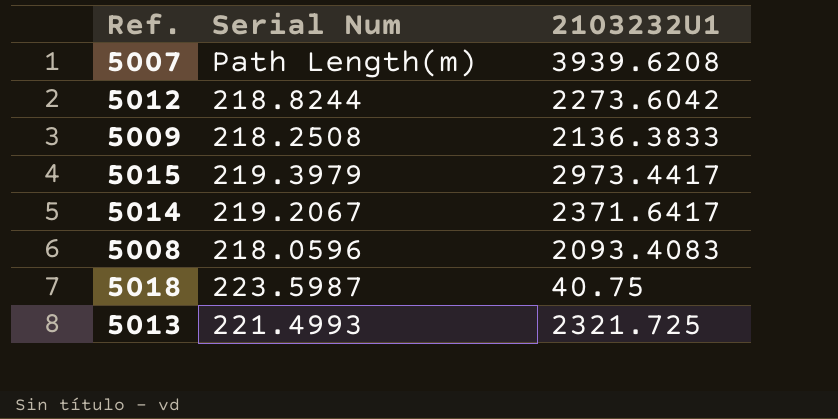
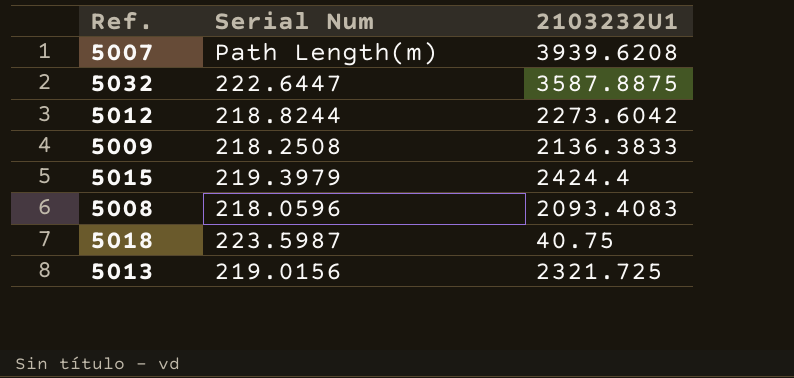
row 5014: 219.2067 | 2371.6417 -> none
row 5032: none -> 222.6447 | 3587.8875
5015 | 2103232U1: 2973.4417 -> 2424.4
5013 | Serial Num: 221.4993 -> 219.0156

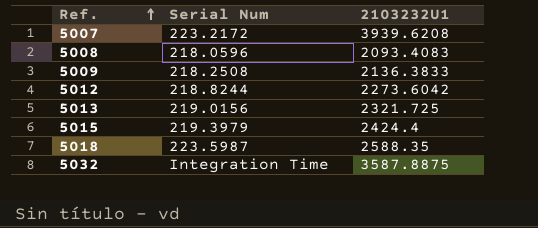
row order: none -> Ref. ascending
5007 | Serial Num: Path Length(m) -> 223.2172
5018 | 2103232U1: 40.75 -> 2588.35
5032 | Serial Num: 222.6447 -> Integration Time

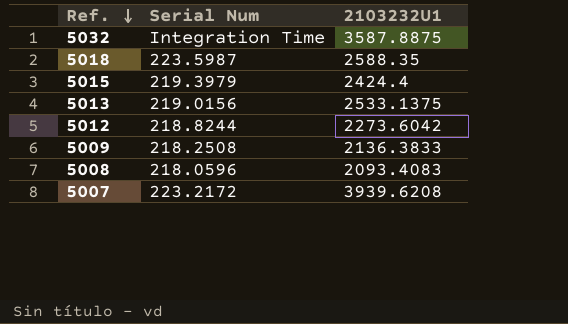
row order: Ref. ascending -> Ref. descending
5013 | 2103232U1: 2321.725 -> 2533.1375

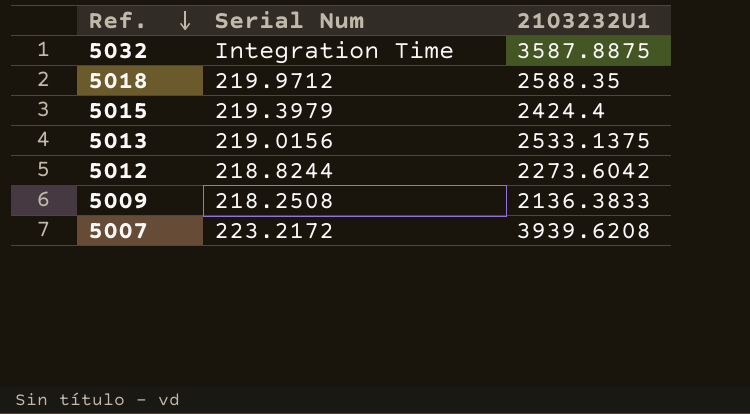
row 5008: 218.0596 | 2093.4083 -> none
5018 | Serial Num: 223.5987 -> 219.9712

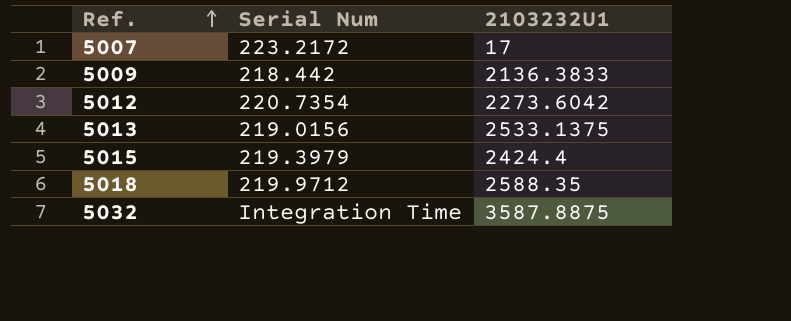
row order: Ref. descending -> Ref. ascending
5007 | 2103232U1: 3939.6208 -> 17
5009 | Serial Num: 218.2508 -> 218.442
5012 | Serial Num: 218.8244 -> 220.7354

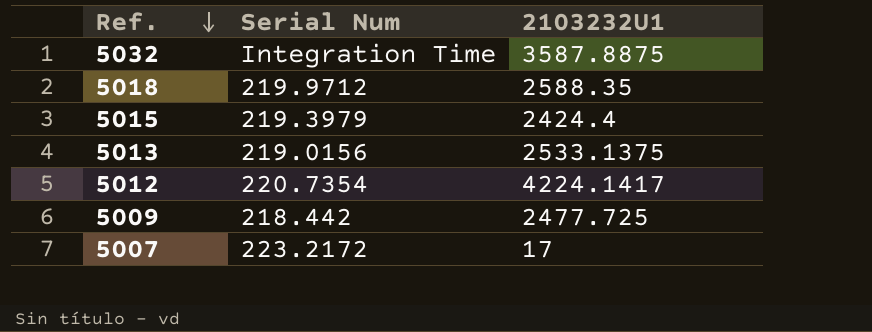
row order: Ref. ascending -> Ref. descending
5012 | 2103232U1: 2273.6042 -> 4224.1417
5009 | 2103232U1: 2136.3833 -> 2477.725

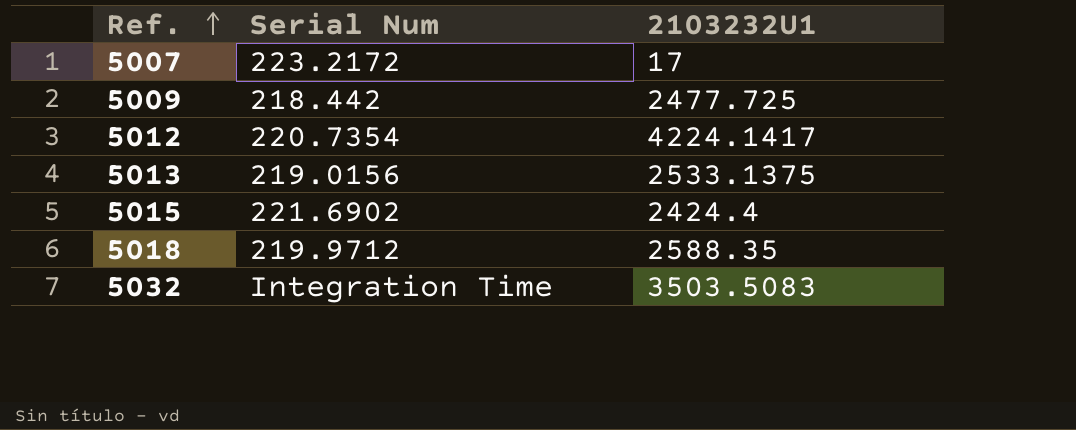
row order: Ref. descending -> Ref. ascending
5015 | Serial Num: 219.3979 -> 221.6902
5032 | 2103232U1: 3587.8875 -> 3503.5083

